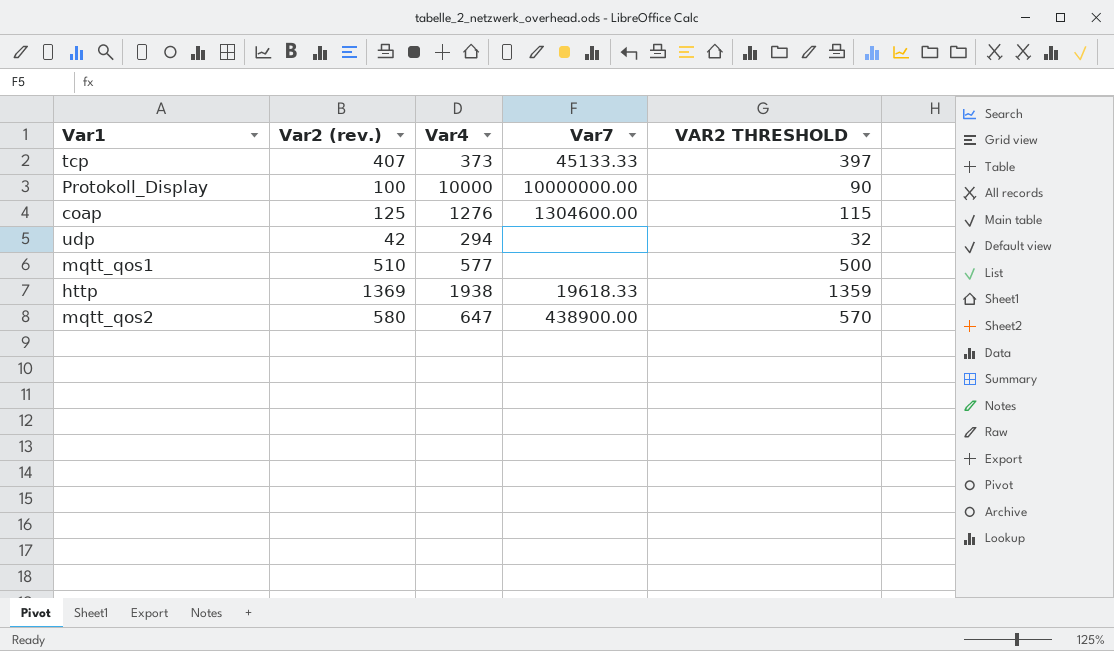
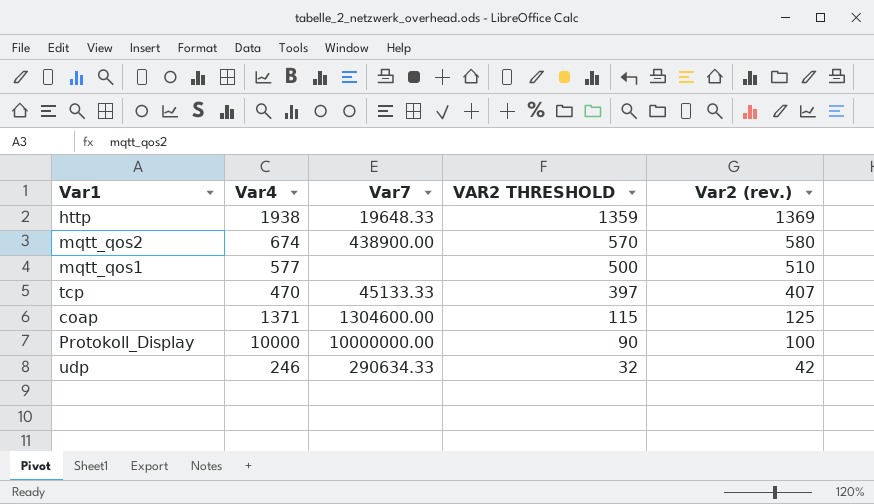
row order: none -> VAR2 THRESHOLD descending
column Var2 (rev.) | position: 2 -> 5
http | Var7: 19618.33 -> 19648.33
mqtt_qos2 | Var4: 647 -> 674
tcp | Var4: 373 -> 470
coap | Var4: 1276 -> 1371
udp | Var4: 294 -> 246
udp | Var7: none -> 290634.33

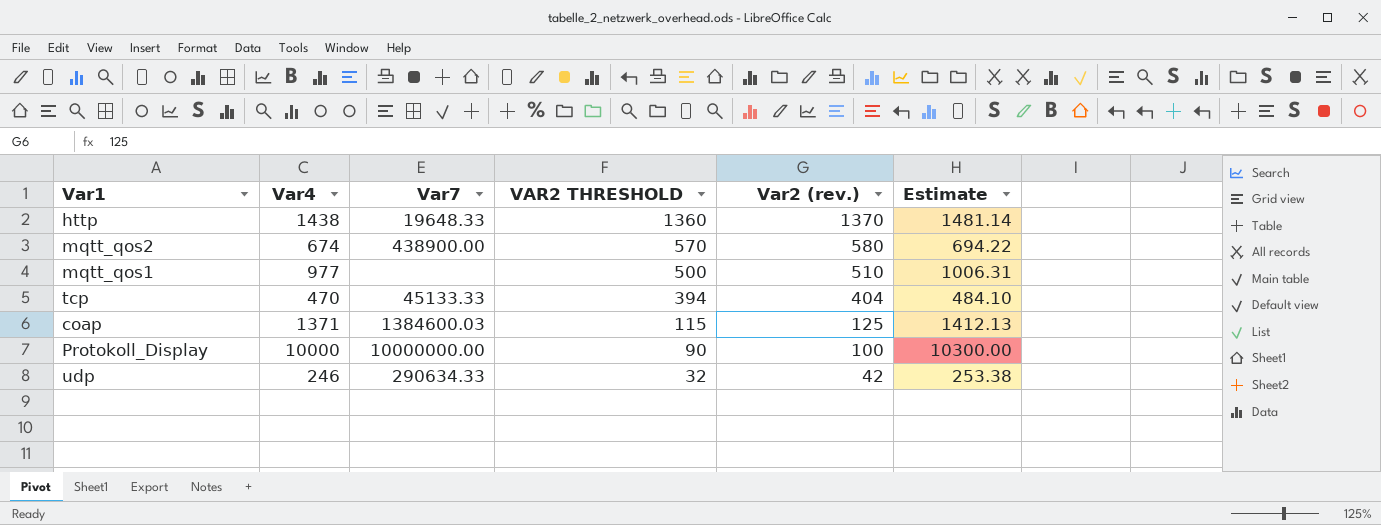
column Estimate | formula: none -> [Var4] * 1.03
http | Var4: 1938 -> 1438
http | VAR2 THRESHOLD: 1359 -> 1360
http | Var2 (rev.): 1369 -> 1370
mqtt_qos1 | Var4: 577 -> 977
tcp | VAR2 THRESHOLD: 397 -> 394
tcp | Var2 (rev.): 407 -> 404
coap | Var7: 1304600.00 -> 1384600.03

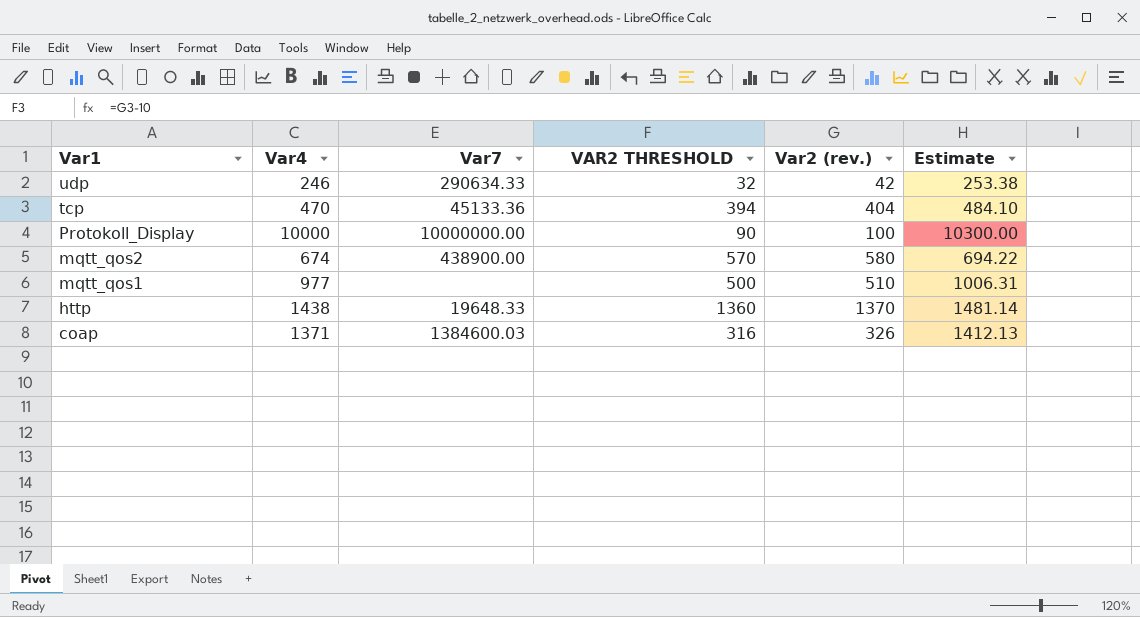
row order: VAR2 THRESHOLD descending -> Var1 descending
tcp | Var7: 45133.33 -> 45133.36
coap | VAR2 THRESHOLD: 115 -> 316
coap | Var2 (rev.): 125 -> 326

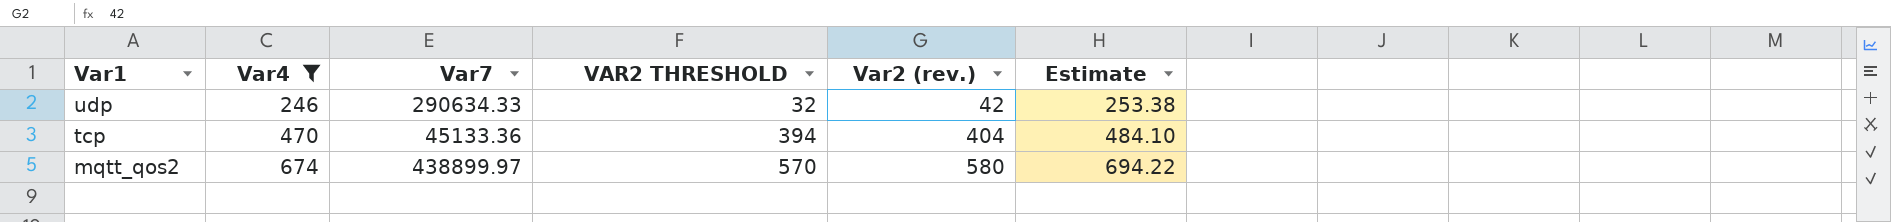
filter: none -> Var4 <= 674
mqtt_qos2 | Var7: 438900.00 -> 438899.97

